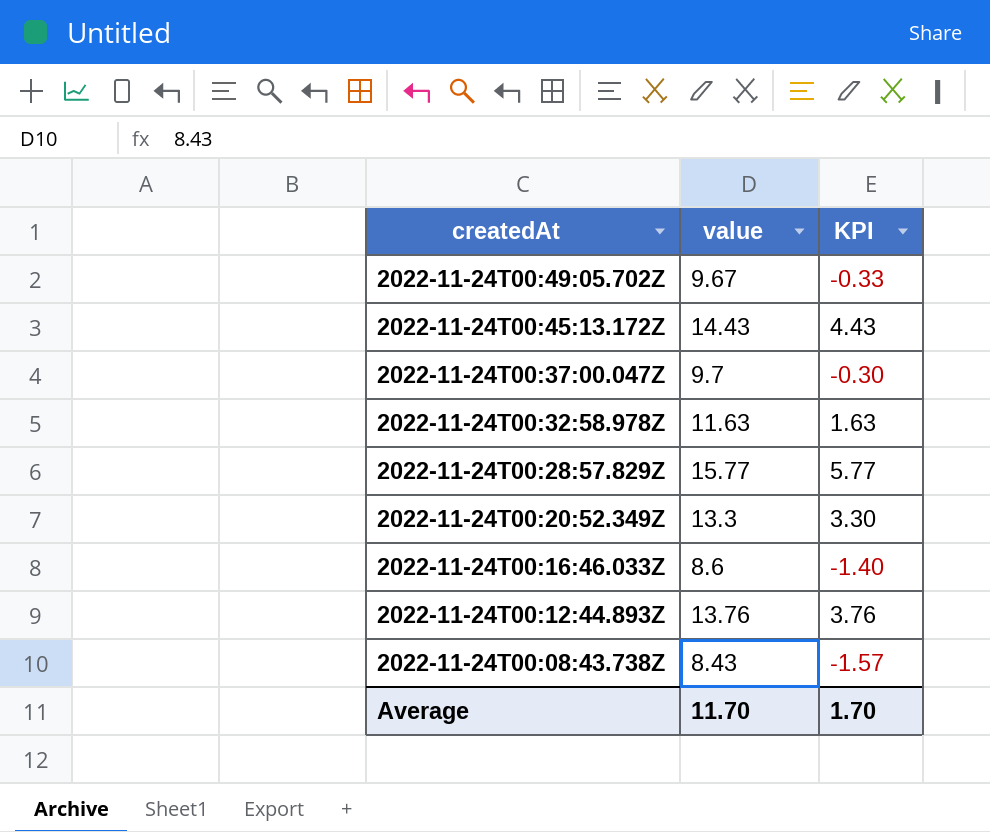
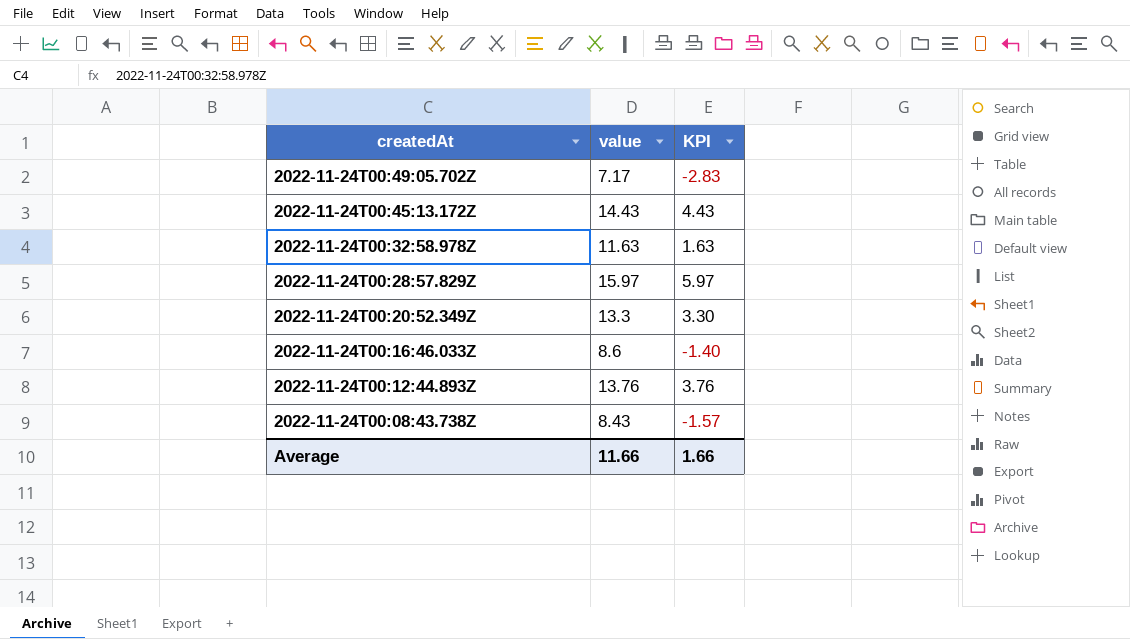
row 2022-11-24T00:37:00.047Z: 9.7 | -0.30 -> none
2022-11-24T00:49:05.702Z | value: 9.67 -> 7.17
2022-11-24T00:49:05.702Z | KPI: -0.33 -> -2.83
2022-11-24T00:28:57.829Z | value: 15.77 -> 15.97
2022-11-24T00:28:57.829Z | KPI: 5.77 -> 5.97
Average | value: 11.70 -> 11.66
Average | KPI: 1.70 -> 1.66

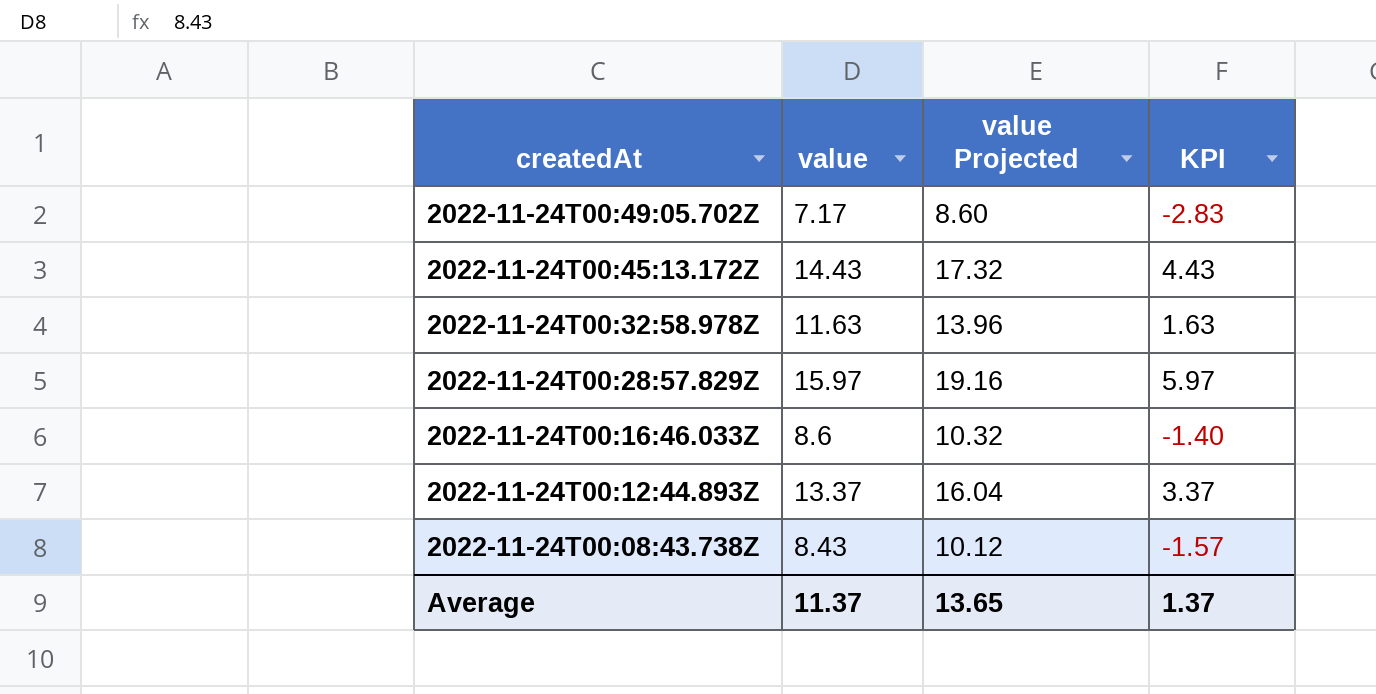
column value Projected | formula: none -> [value] * 1.2
row 2022-11-24T00:20:52.349Z: 13.3 | 3.30 -> none
2022-11-24T00:12:44.893Z | value: 13.76 -> 13.37
2022-11-24T00:12:44.893Z | KPI: 3.76 -> 3.37
Average | value: 11.66 -> 11.37
Average | KPI: 1.66 -> 1.37

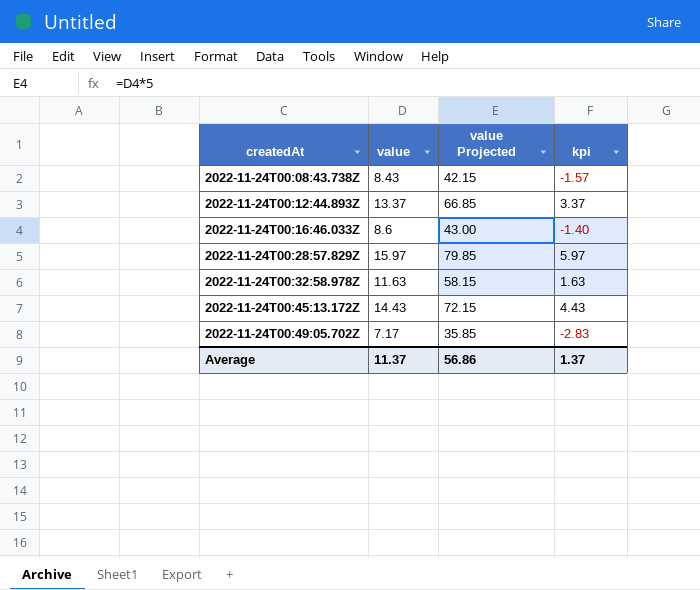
row order: createdAt descending -> createdAt ascending
column value Projected | formula: [value] * 1.2 -> [value] * 5
column name: KPI -> kpi
Average | value Projected: 13.65 -> 56.86

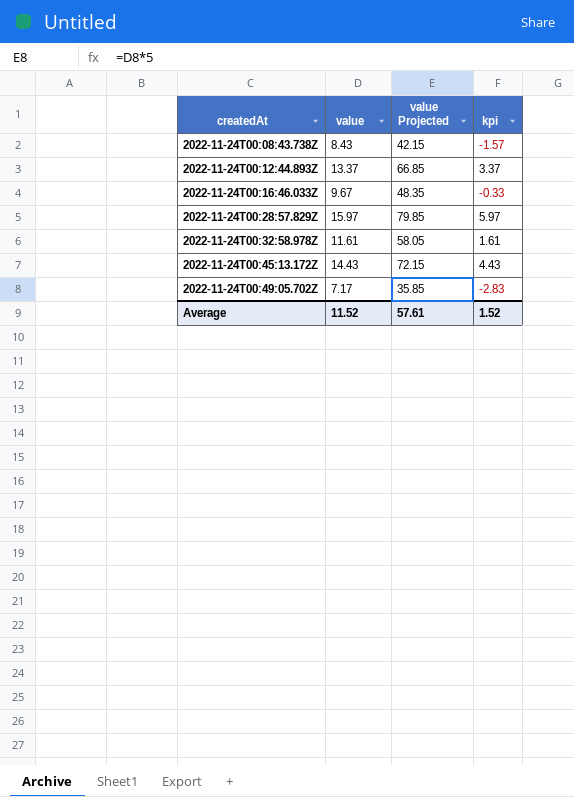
2022-11-24T00:16:46.033Z | value: 8.6 -> 9.67
2022-11-24T00:16:46.033Z | value Projected: 43.00 -> 48.35
2022-11-24T00:16:46.033Z | kpi: -1.40 -> -0.33
2022-11-24T00:32:58.978Z | value: 11.63 -> 11.61
2022-11-24T00:32:58.978Z | value Projected: 58.15 -> 58.05
2022-11-24T00:32:58.978Z | kpi: 1.63 -> 1.61
Average | value: 11.37 -> 11.52
Average | value Projected: 56.86 -> 57.61
Average | kpi: 1.37 -> 1.52

